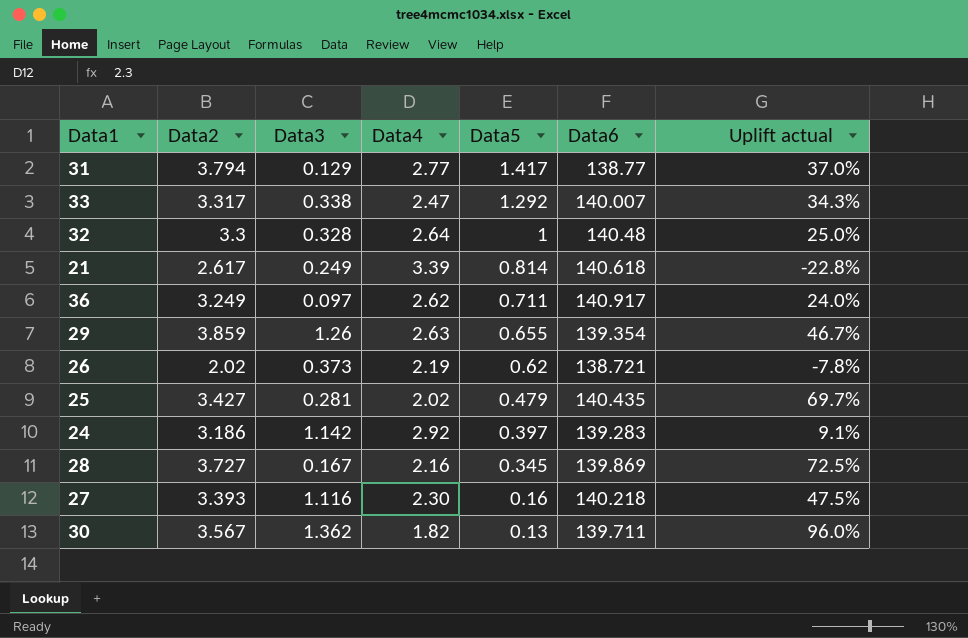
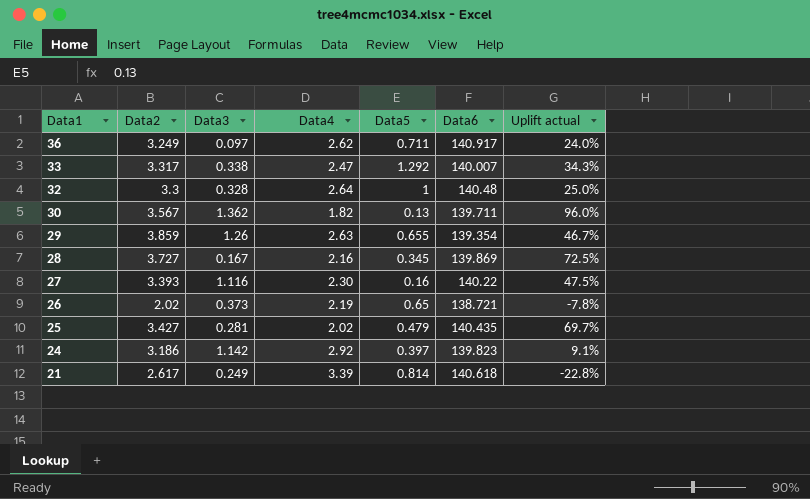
row order: Data5 descending -> Data1 descending
row 31: 3.794 | 0.129 | 2.77 | 1.417 | 138.77 | 37.0% -> none
27 | Data6: 140.218 -> 140.22
26 | Data5: 0.62 -> 0.65
24 | Data6: 139.283 -> 139.823

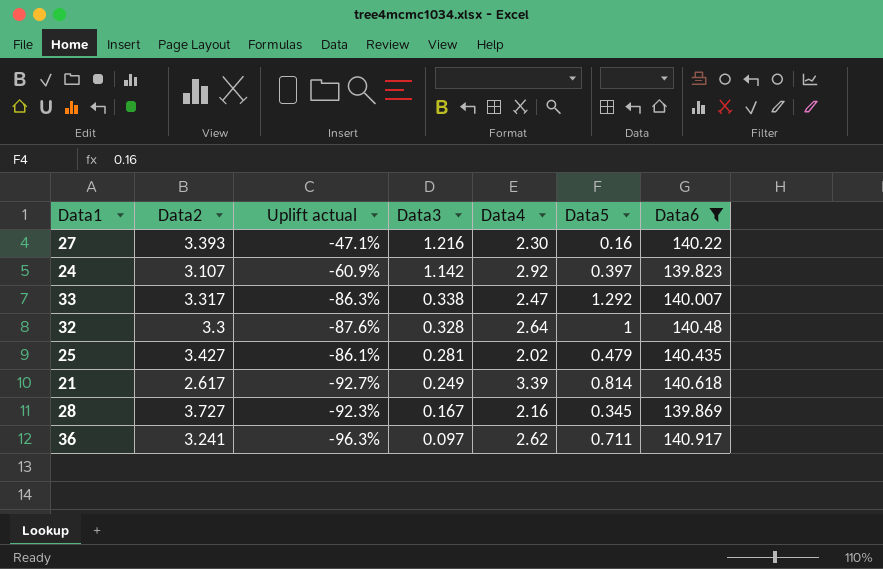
filter: none -> Data6 >= 139.823
row order: Data1 descending -> Data3 descending
column Uplift actual | formula: ([Data2] - [Data4]) / [Data4] -> ([Data3] - [Data4]) / [Data4]
column Uplift actual | position: 7 -> 3
27 | Data3: 1.116 -> 1.216
24 | Data2: 3.186 -> 3.107
36 | Data2: 3.249 -> 3.241

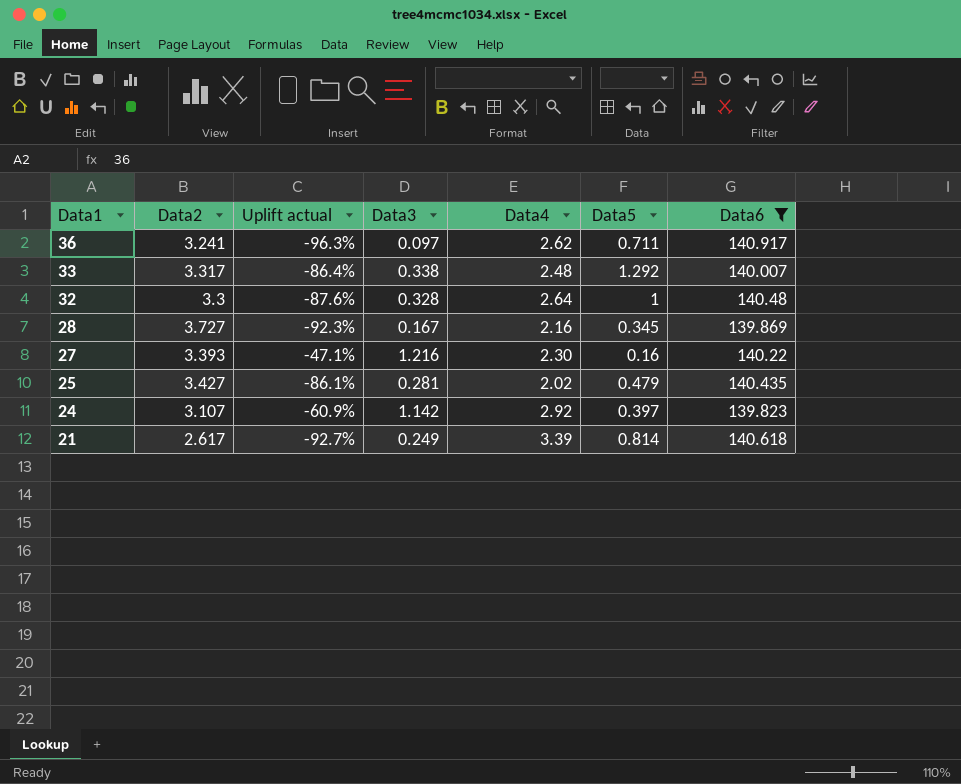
row order: Data3 descending -> Data1 descending
33 | Uplift actual: -86.3% -> -86.4%
33 | Data4: 2.47 -> 2.48

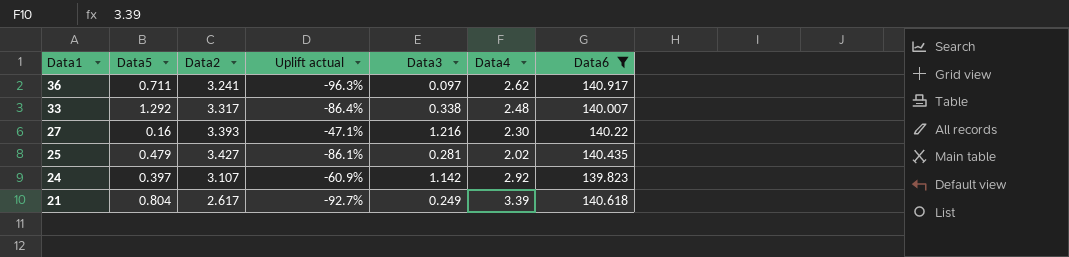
column Data5 | position: 6 -> 2
row 32: 3.3 | -87.6% | 0.328 | 2.64 | 1 | 140.48 -> none
row 28: 3.727 | -92.3% | 0.167 | 2.16 | 0.345 | 139.869 -> none
21 | Data5: 0.814 -> 0.804

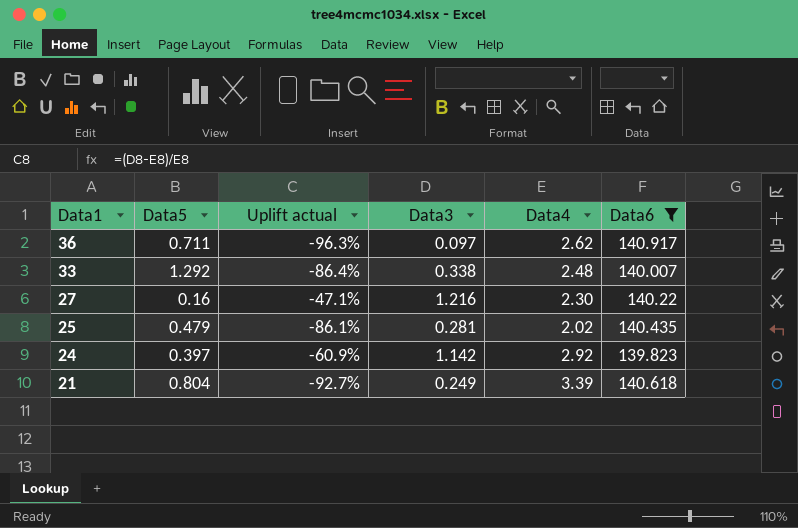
column Data2 | position: 3 -> none

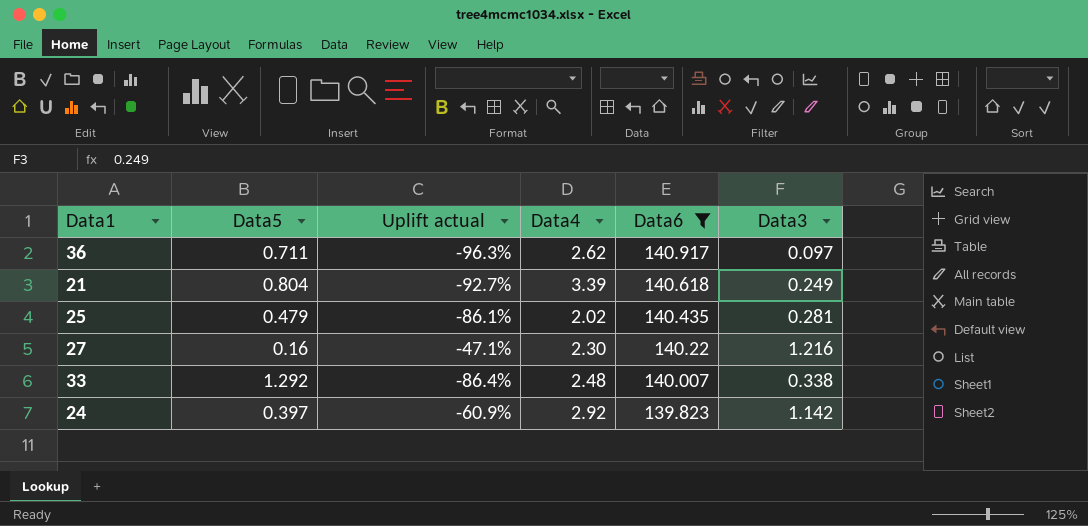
row order: Data1 descending -> Data6 descending
column Data3 | position: 4 -> 6

